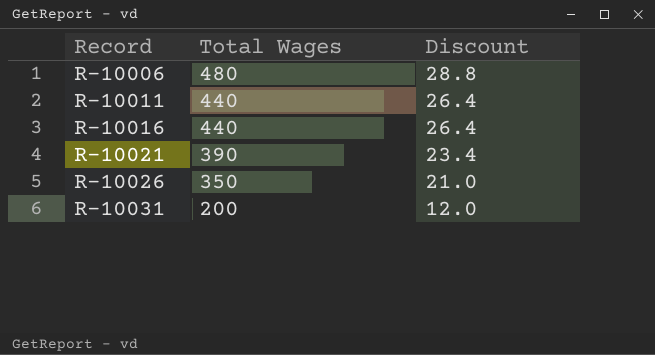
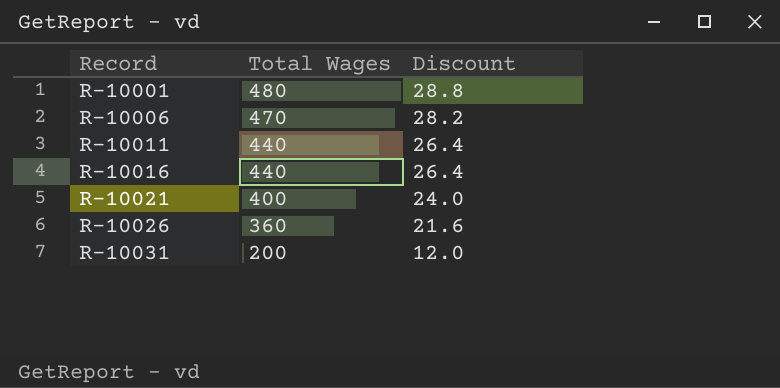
row R-10001: none -> 480 | 28.8
R-10006 | Total Wages: 480 -> 470
R-10006 | Discount: 28.8 -> 28.2
R-10021 | Total Wages: 390 -> 400
R-10021 | Discount: 23.4 -> 24.0
R-10026 | Total Wages: 350 -> 360
R-10026 | Discount: 21.0 -> 21.6

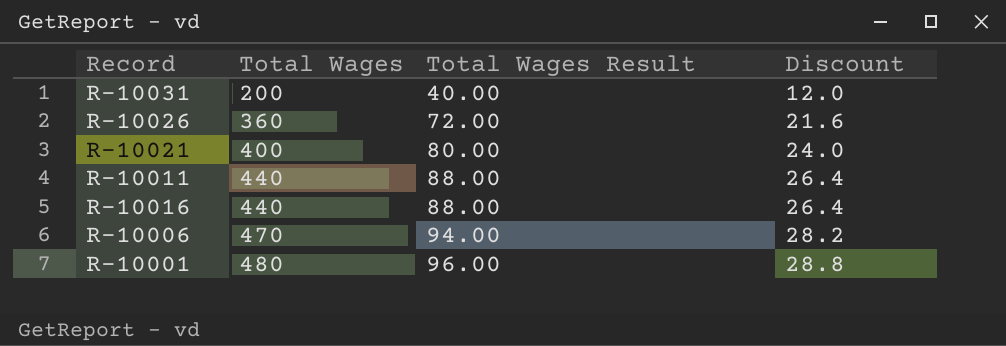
row order: Record ascending -> Total Wages ascending
column Total Wages Result | formula: none -> [Total Wages] * 0.2

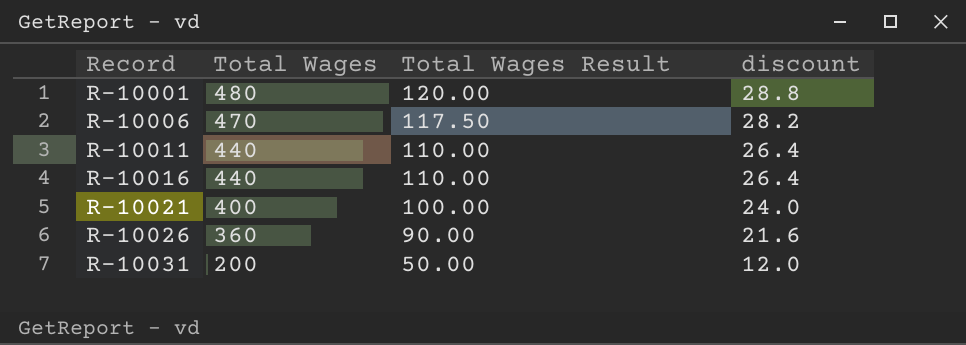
row order: Total Wages ascending -> Record ascending
column Total Wages Result | formula: [Total Wages] * 0.2 -> [Total Wages] * 0.25
column name: Discount -> discount

